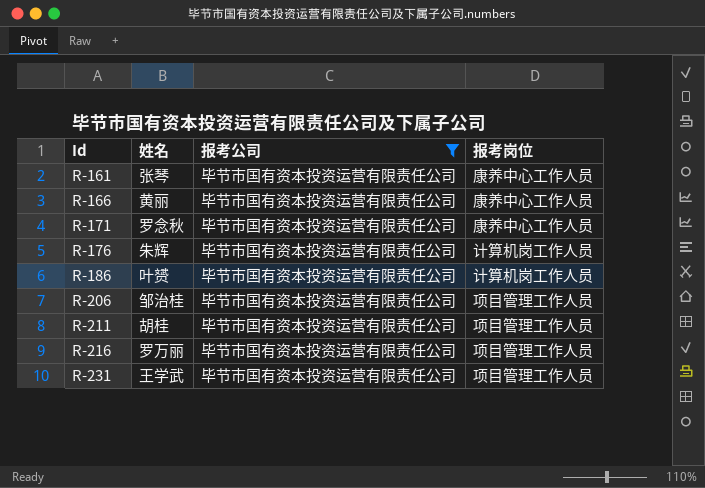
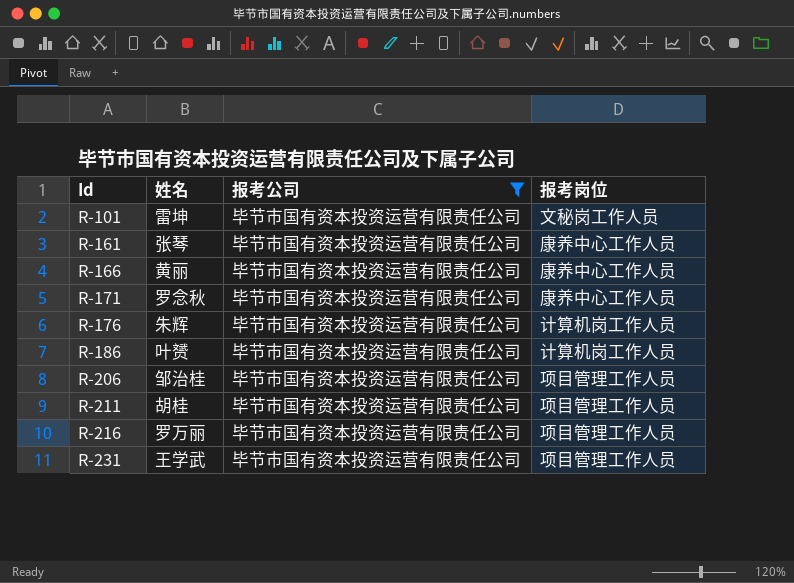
row R-101: none -> 雷坤 | 毕节市国有资本投资运营有限责任公司 | 文秘岗工作人员

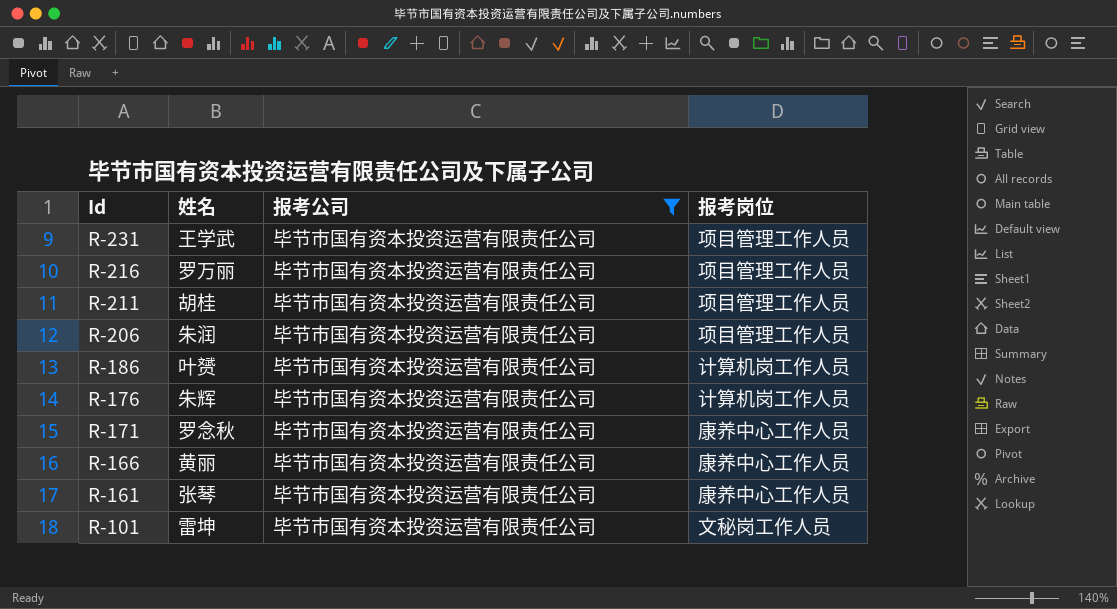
row order: Id ascending -> Id descending
R-206 | 姓名: 邹治桂 -> 朱润

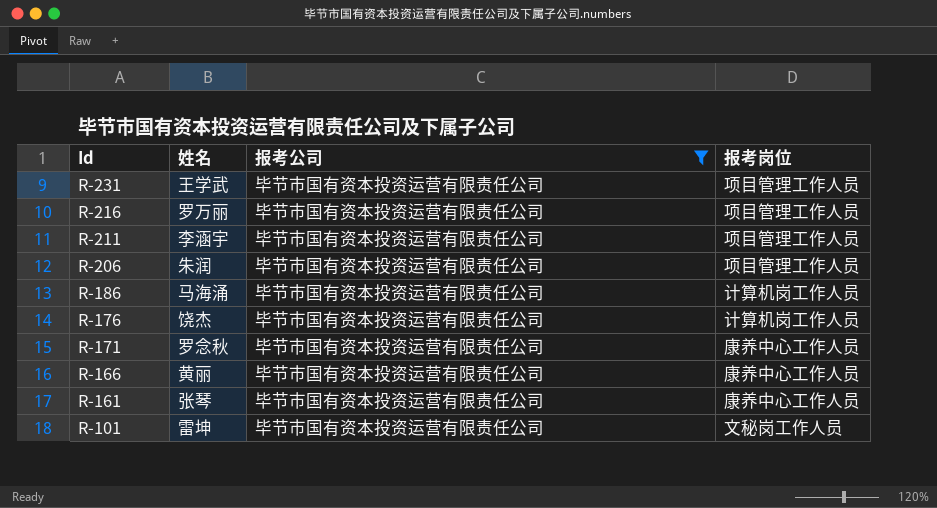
R-211 | 姓名: 胡桂 -> 李涵宇
R-186 | 姓名: 叶赟 -> 马海涌
R-176 | 姓名: 朱辉 -> 饶杰

